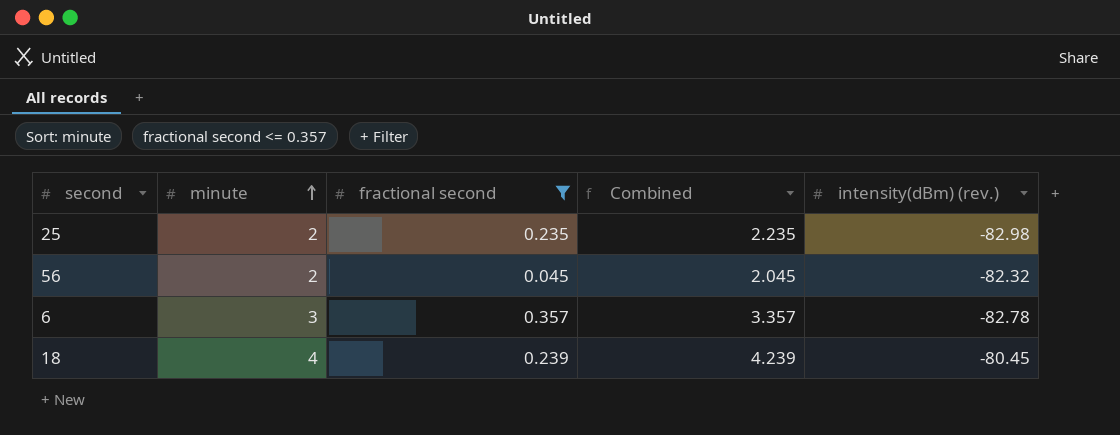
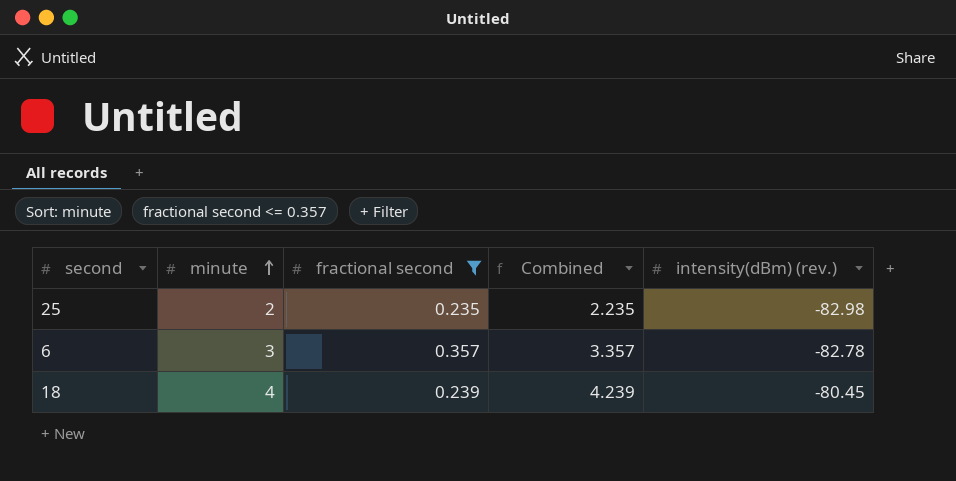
row 56: 2 | 0.045 | 2.045 | -82.32 -> none

